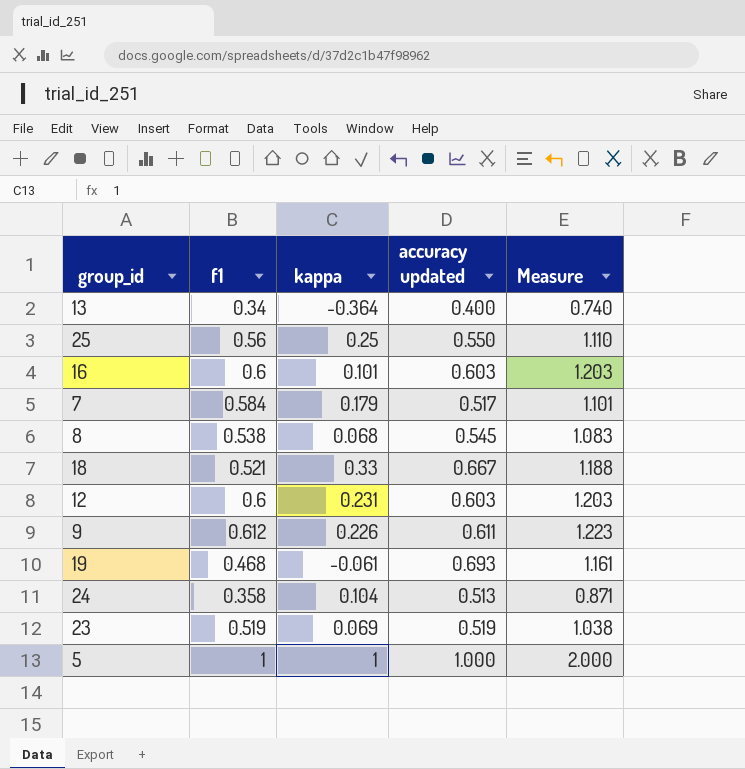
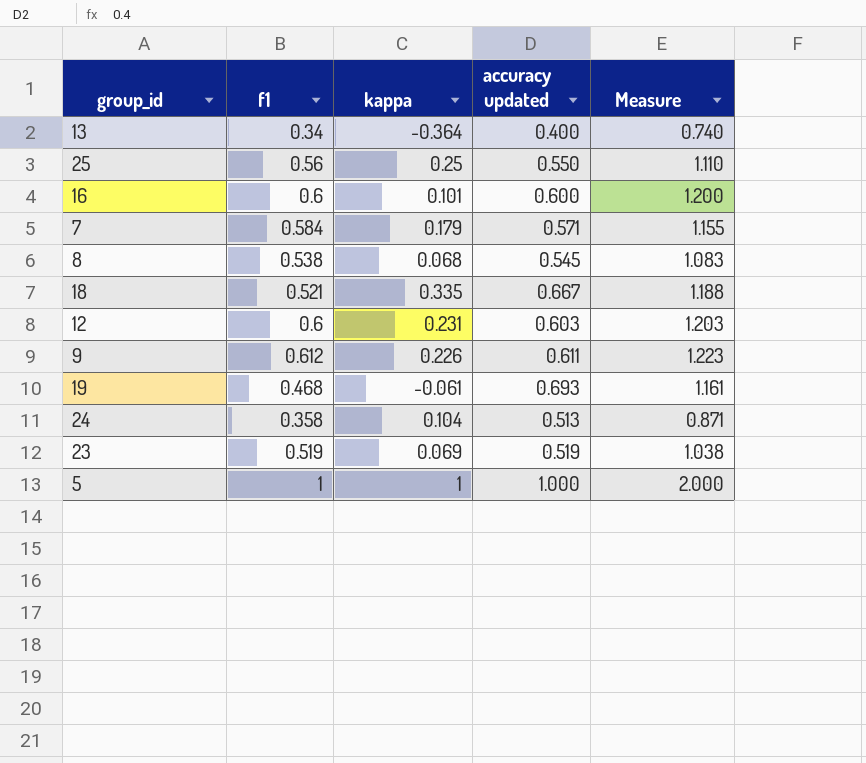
16 | accuracy updated: 0.603 -> 0.600
16 | Measure: 1.203 -> 1.200
7 | accuracy updated: 0.517 -> 0.571
7 | Measure: 1.101 -> 1.155
18 | kappa: 0.33 -> 0.335

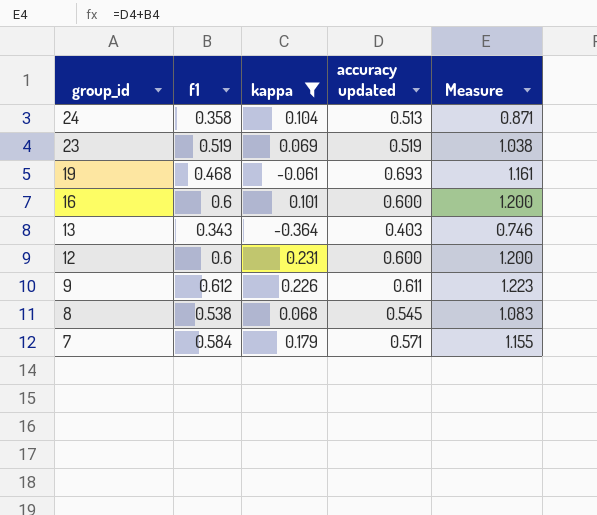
filter: none -> kappa <= 0.231
row order: none -> group_id descending
13 | f1: 0.34 -> 0.343
13 | accuracy updated: 0.400 -> 0.403
13 | Measure: 0.740 -> 0.746
12 | accuracy updated: 0.603 -> 0.600
12 | Measure: 1.203 -> 1.200

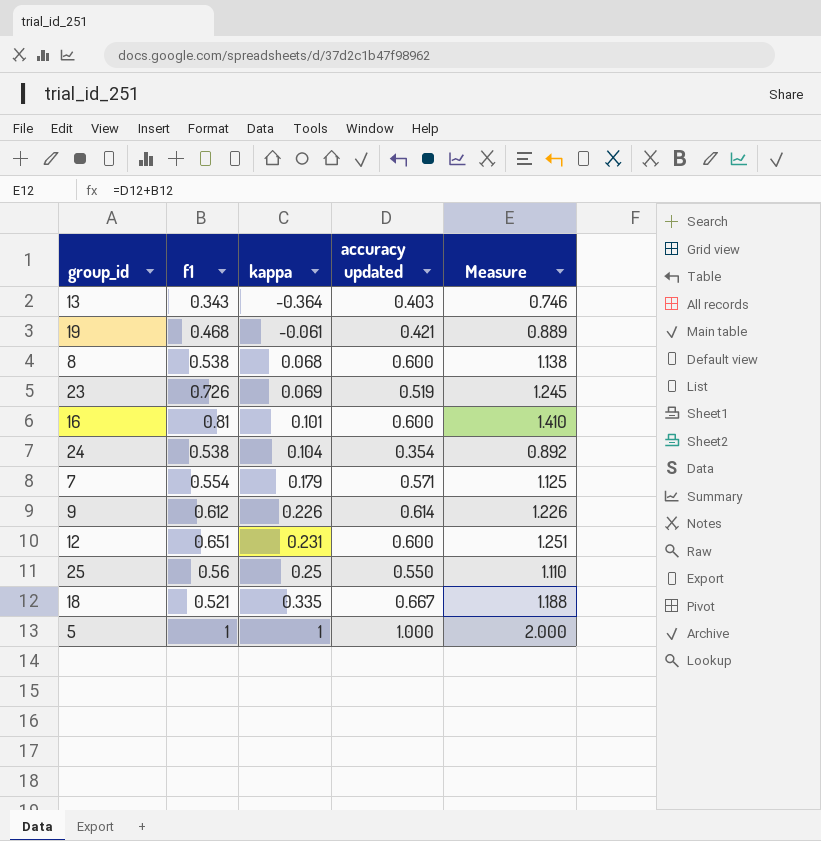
filter: kappa <= 0.231 -> none
row order: group_id descending -> kappa ascending
19 | accuracy updated: 0.693 -> 0.421
19 | Measure: 1.161 -> 0.889
8 | accuracy updated: 0.545 -> 0.600
8 | Measure: 1.083 -> 1.138
23 | f1: 0.519 -> 0.726
23 | Measure: 1.038 -> 1.245
16 | f1: 0.6 -> 0.81
16 | Measure: 1.200 -> 1.410
24 | f1: 0.358 -> 0.538
24 | accuracy updated: 0.513 -> 0.354
24 | Measure: 0.871 -> 0.892
7 | f1: 0.584 -> 0.554
7 | Measure: 1.155 -> 1.125
9 | accuracy updated: 0.611 -> 0.614
9 | Measure: 1.223 -> 1.226
12 | f1: 0.6 -> 0.651
12 | Measure: 1.200 -> 1.251

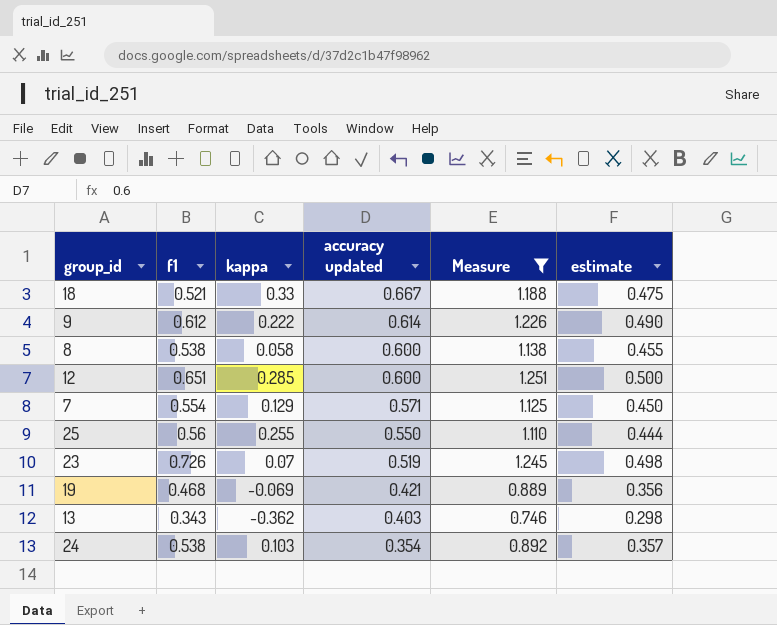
filter: none -> Measure <= 1.251
row order: kappa ascending -> accuracy updated descending
column estimate | formula: none -> [Measure] * 0.4
18 | kappa: 0.335 -> 0.33
9 | kappa: 0.226 -> 0.222
8 | kappa: 0.068 -> 0.058
12 | kappa: 0.231 -> 0.285
7 | kappa: 0.179 -> 0.129
25 | kappa: 0.25 -> 0.255
23 | kappa: 0.069 -> 0.07
19 | kappa: -0.061 -> -0.069
13 | kappa: -0.364 -> -0.362
24 | kappa: 0.104 -> 0.103

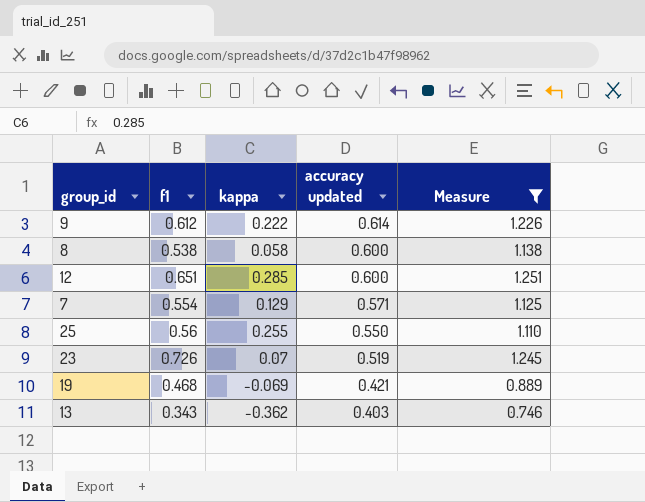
column estimate | formula: [Measure] * 0.4 -> none
row 18: 0.521 | 0.33 | 0.667 | 1.188 | 0.475 -> none
row 24: 0.538 | 0.103 | 0.354 | 0.892 | 0.357 -> none

